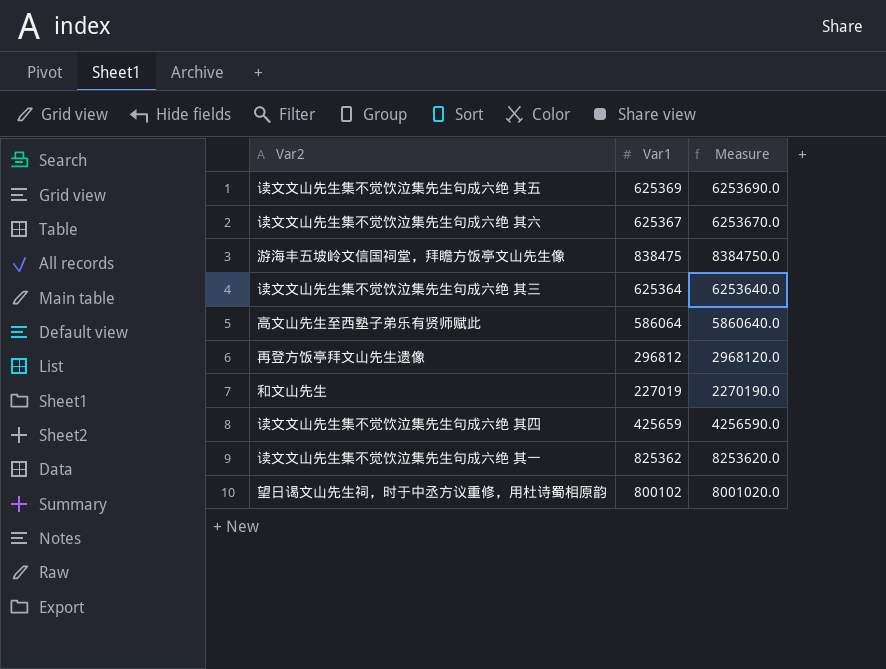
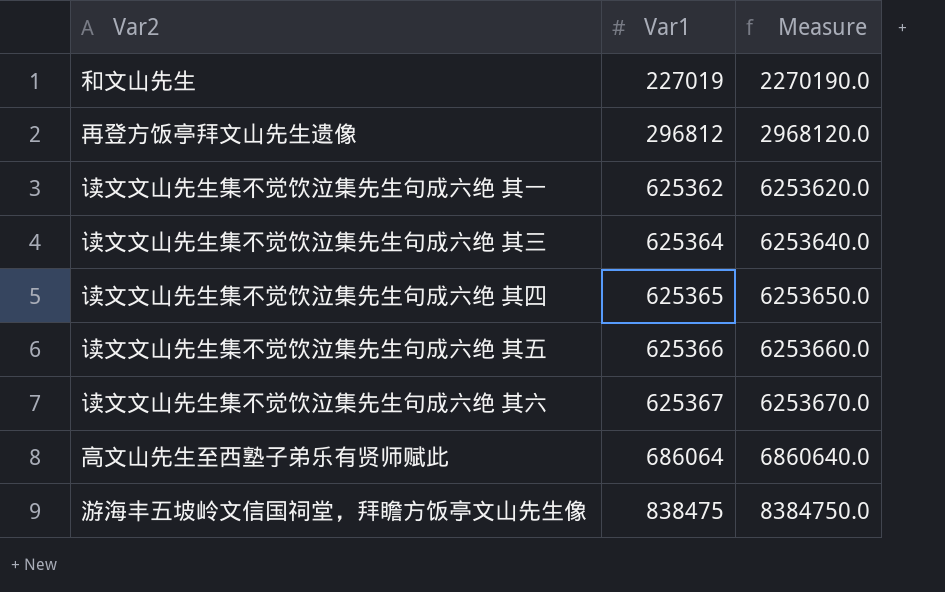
row order: none -> Var1 ascending
row 望日谒文山先生祠，时于中丞方议重修，用杜诗蜀相原韵: 800102 | 8001020.0 -> none
读文文山先生集不觉饮泣集先生句成六绝 其一 | Var1: 825362 -> 625362
读文文山先生集不觉饮泣集先生句成六绝 其一 | Measure: 8253620.0 -> 6253620.0
读文文山先生集不觉饮泣集先生句成六绝 其四 | Var1: 425659 -> 625365
读文文山先生集不觉饮泣集先生句成六绝 其四 | Measure: 4256590.0 -> 6253650.0
读文文山先生集不觉饮泣集先生句成六绝 其五 | Var1: 625369 -> 625366
读文文山先生集不觉饮泣集先生句成六绝 其五 | Measure: 6253690.0 -> 6253660.0
高文山先生至西塾子弟乐有贤师赋此 | Var1: 586064 -> 686064
高文山先生至西塾子弟乐有贤师赋此 | Measure: 5860640.0 -> 6860640.0

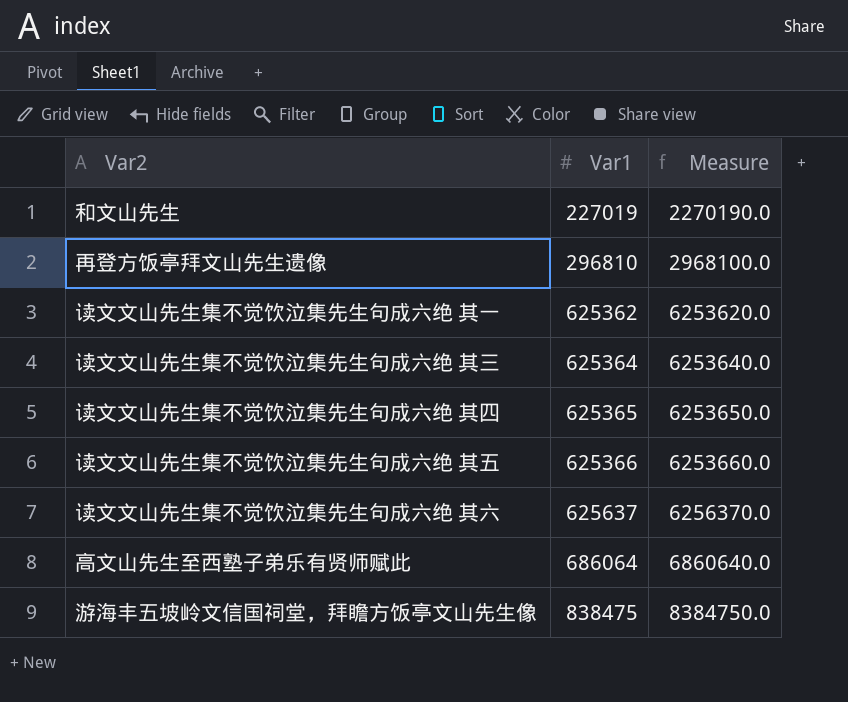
再登方饭亭拜文山先生遗像 | Var1: 296812 -> 296810
再登方饭亭拜文山先生遗像 | Measure: 2968120.0 -> 2968100.0
读文文山先生集不觉饮泣集先生句成六绝 其六 | Var1: 625367 -> 625637
读文文山先生集不觉饮泣集先生句成六绝 其六 | Measure: 6253670.0 -> 6256370.0

